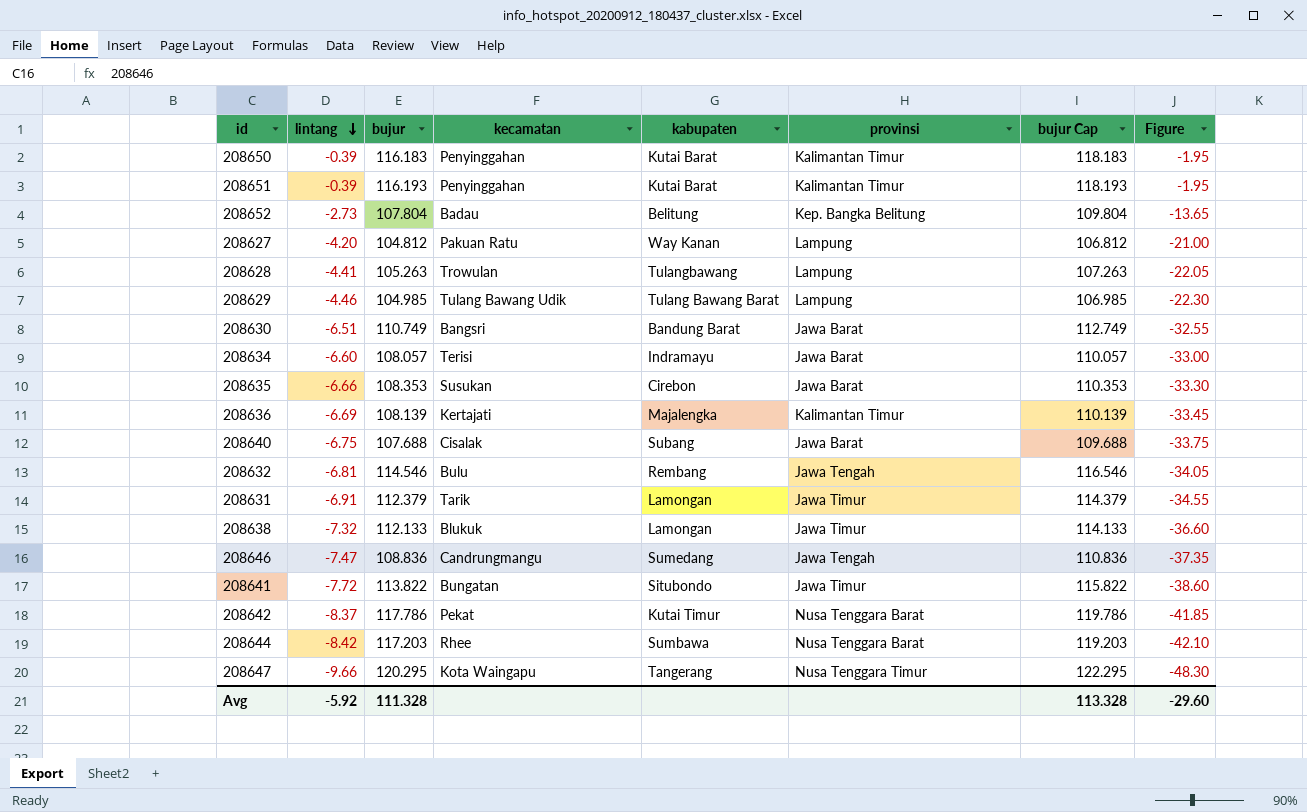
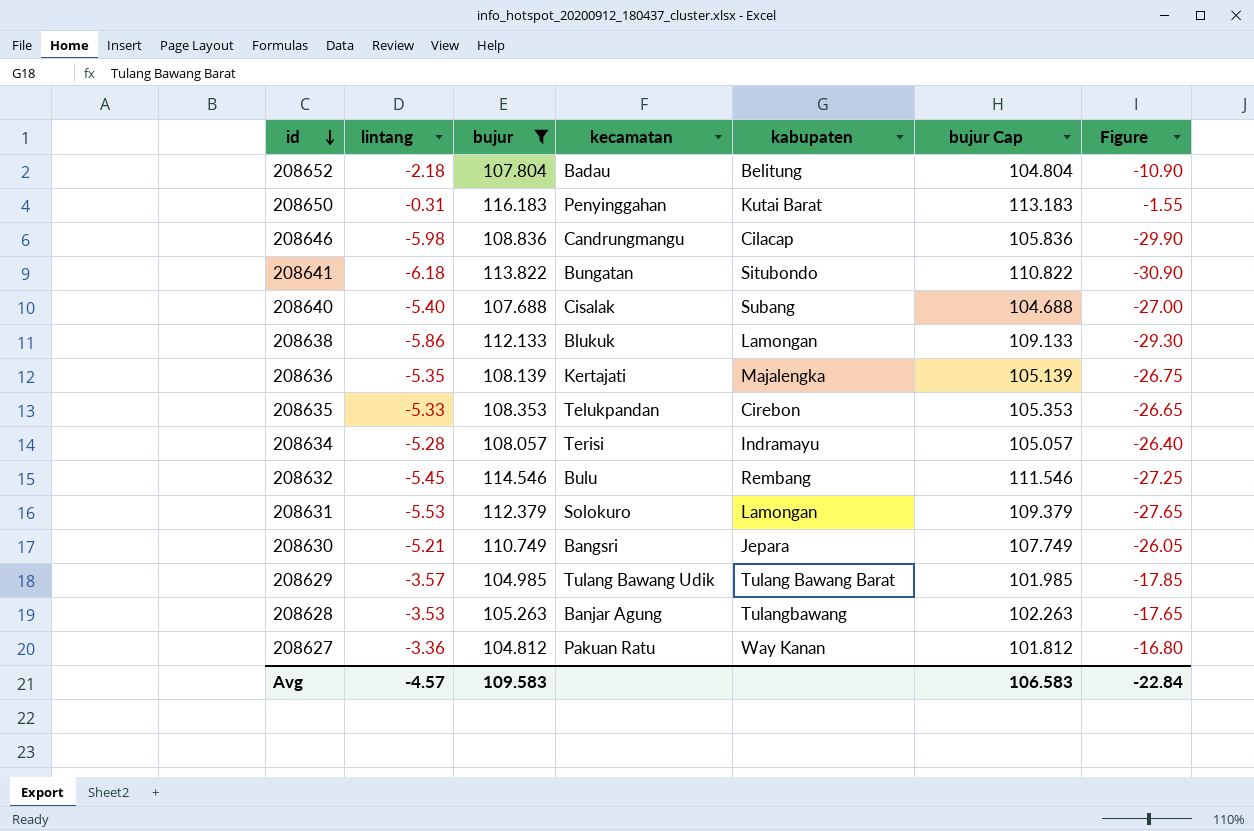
filter: none -> bujur <= 116.183
row order: lintang descending -> id descending
column provinsi | position: 6 -> none
column bujur Cap | formula: [bujur] + 2 -> [bujur] - 3
208652 | lintang: -2.73 -> -2.18
208652 | Figure: -13.65 -> -10.90
208650 | lintang: -0.39 -> -0.31
208650 | Figure: -1.95 -> -1.55
208646 | lintang: -7.47 -> -5.98
208646 | kabupaten: Sumedang -> Cilacap
208646 | Figure: -37.35 -> -29.90
208641 | lintang: -7.72 -> -6.18
208641 | Figure: -38.60 -> -30.90
208640 | lintang: -6.75 -> -5.40
208640 | Figure: -33.75 -> -27.00
208638 | lintang: -7.32 -> -5.86
208638 | Figure: -36.60 -> -29.30
208636 | lintang: -6.69 -> -5.35
208636 | Figure: -33.45 -> -26.75
208635 | lintang: -6.66 -> -5.33
208635 | kecamatan: Susukan -> Telukpandan
208635 | Figure: -33.30 -> -26.65
208634 | lintang: -6.60 -> -5.28
208634 | Figure: -33.00 -> -26.40
208632 | lintang: -6.81 -> -5.45
208632 | Figure: -34.05 -> -27.25
208631 | lintang: -6.91 -> -5.53
208631 | kecamatan: Tarik -> Solokuro
208631 | Figure: -34.55 -> -27.65
208630 | lintang: -6.51 -> -5.21
208630 | kabupaten: Bandung Barat -> Jepara
208630 | Figure: -32.55 -> -26.05
208629 | lintang: -4.46 -> -3.57
208629 | Figure: -22.30 -> -17.85
208628 | lintang: -4.41 -> -3.53
208628 | kecamatan: Trowulan -> Banjar Agung
208628 | Figure: -22.05 -> -17.65
208627 | lintang: -4.20 -> -3.36
208627 | Figure: -21.00 -> -16.80
Avg | lintang: -5.92 -> -4.57
Avg | bujur: 111.328 -> 109.583
Avg | bujur Cap: 113.328 -> 106.583
Avg | Figure: -29.60 -> -22.84

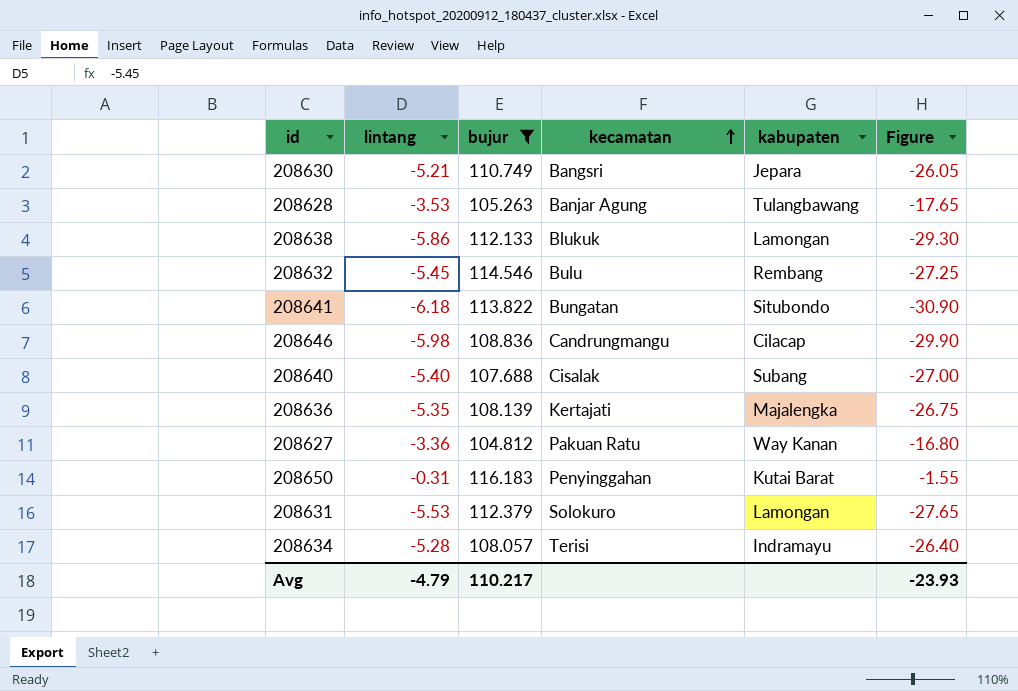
row order: id descending -> kecamatan ascending
column bujur Cap | formula: [bujur] - 3 -> none
row 208652: -2.18 | 107.804 | Badau | Belitung | 104.804 | -10.90 -> none
row 208635: -5.33 | 108.353 | Telukpandan | Cirebon | 105.353 | -26.65 -> none
row 208629: -3.57 | 104.985 | Tulang Bawang Udik | Tulang Bawang Barat | 101.985 | -17.85 -> none
Avg | lintang: -4.57 -> -4.79
Avg | bujur: 109.583 -> 110.217
Avg | Figure: -22.84 -> -23.93

